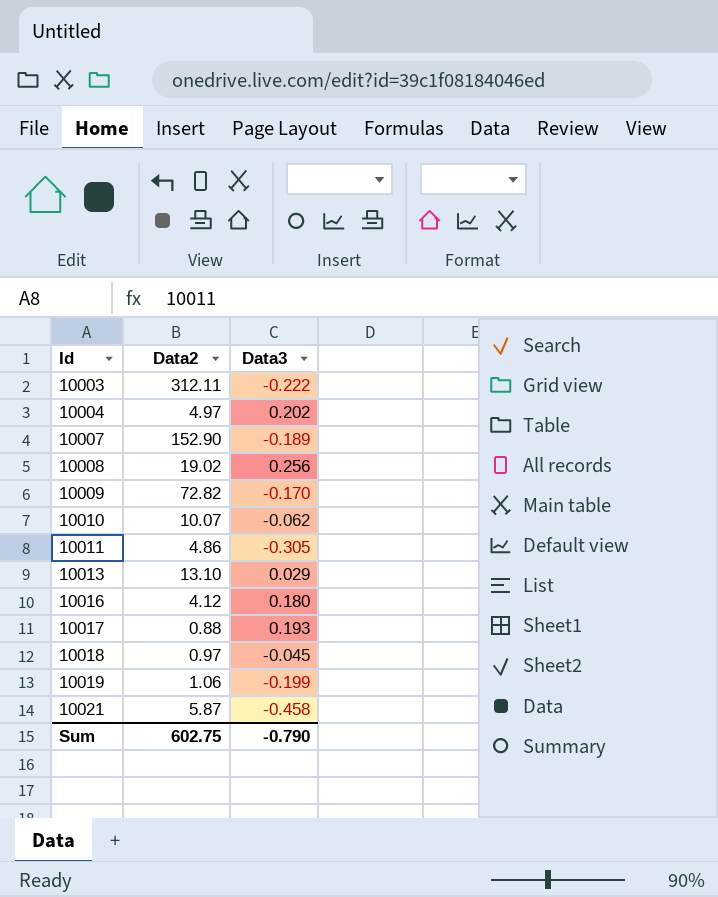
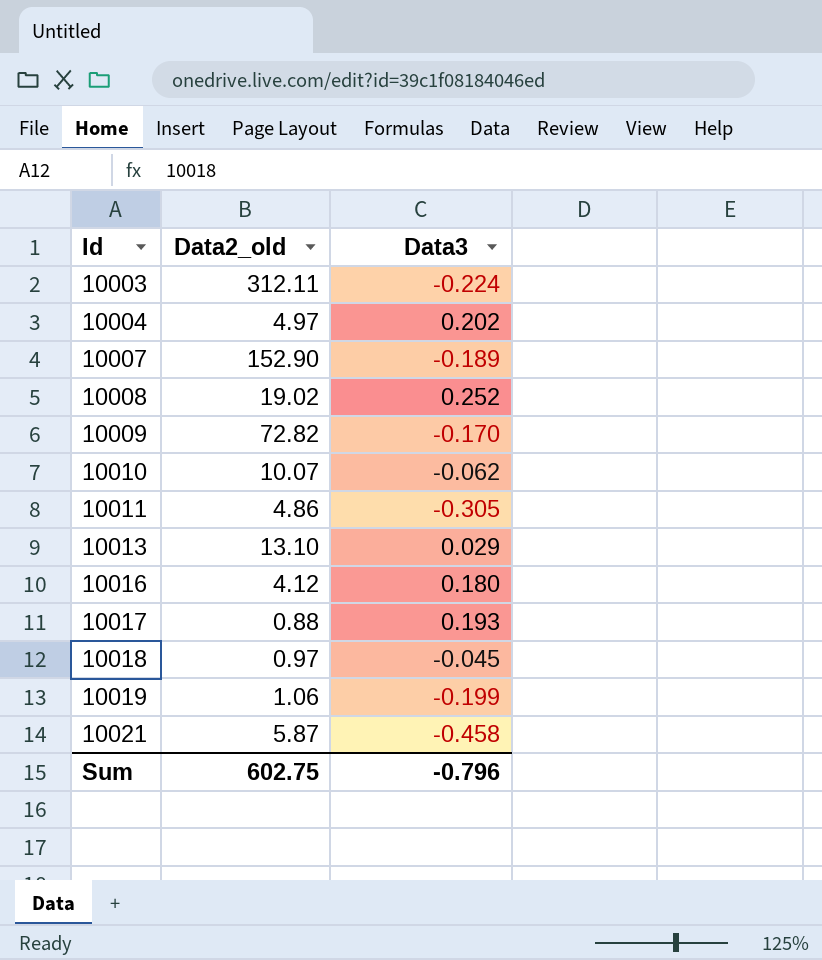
column name: Data2 -> Data2_old
10003 | Data3: -0.222 -> -0.224
10008 | Data3: 0.256 -> 0.252
Sum | Data3: -0.790 -> -0.796

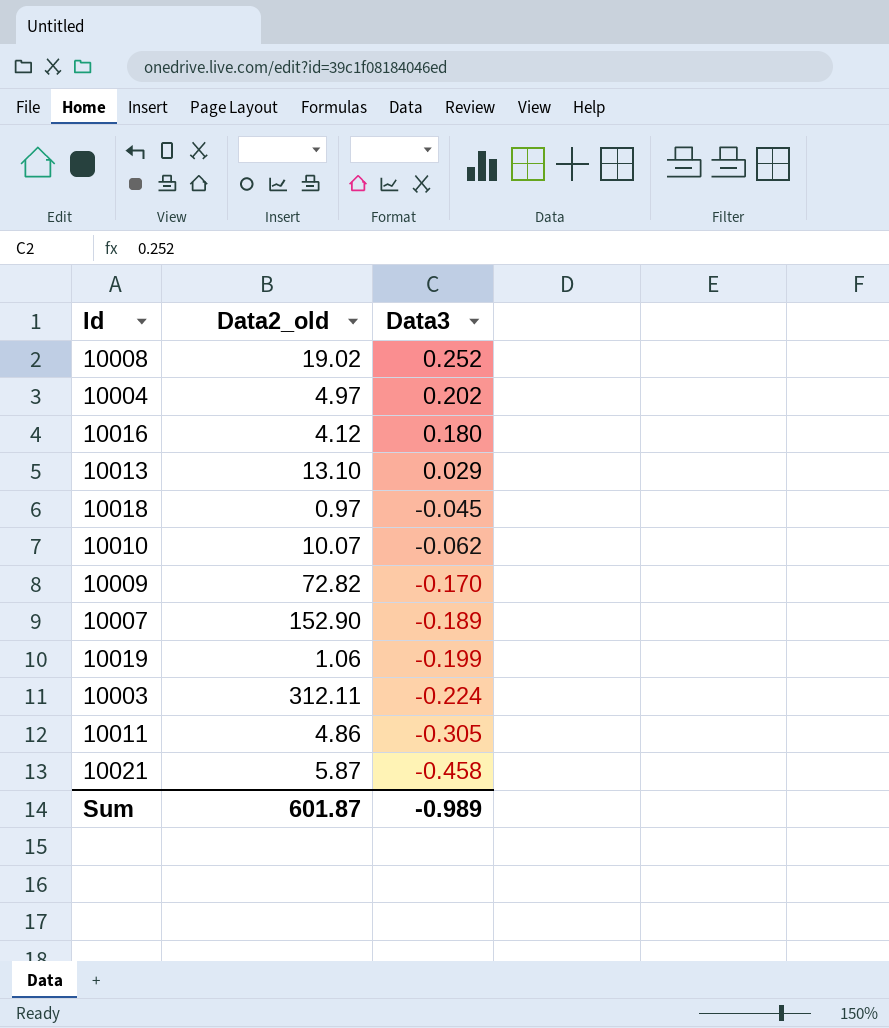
row order: Id ascending -> Data3 descending
row 10017: 0.88 | 0.193 -> none
Sum | Data2_old: 602.75 -> 601.87
Sum | Data3: -0.796 -> -0.989

